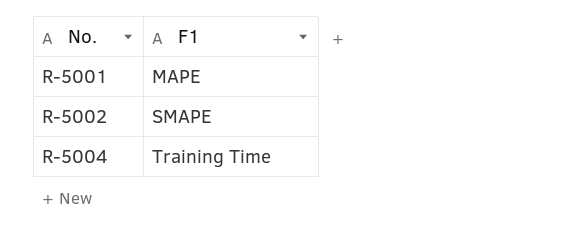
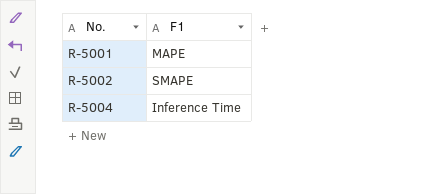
R-5004 | F1: Training Time -> Inference Time

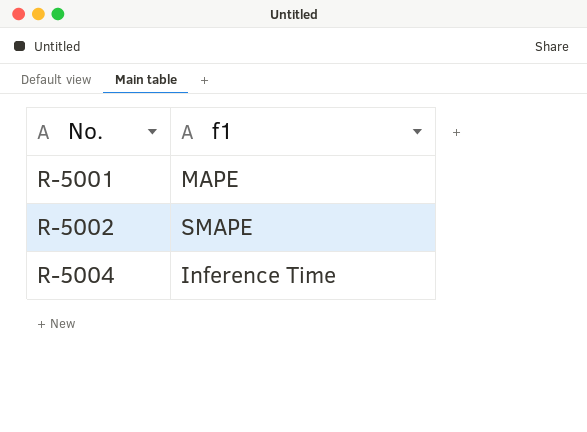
column name: F1 -> f1

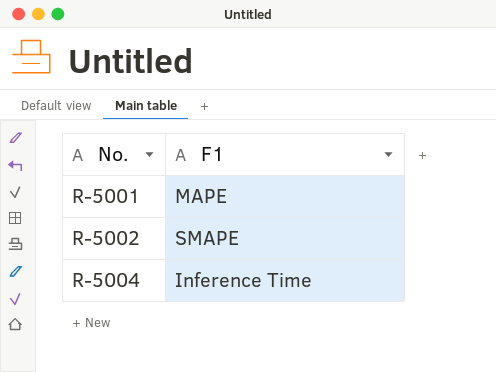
column name: f1 -> F1

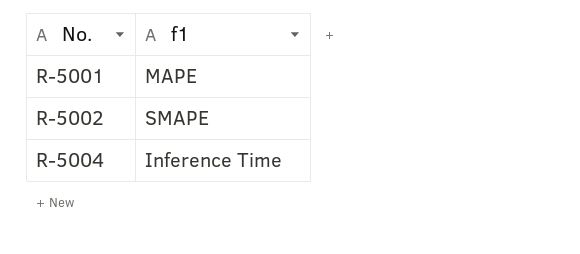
column name: F1 -> f1

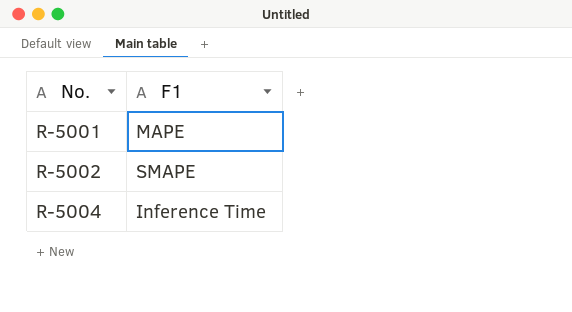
column name: f1 -> F1

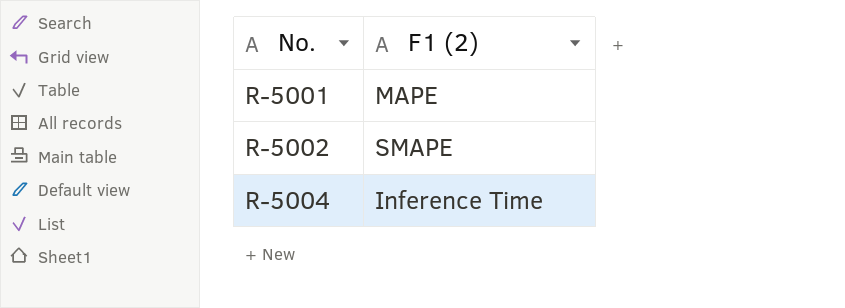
column name: F1 -> F1 (2)

